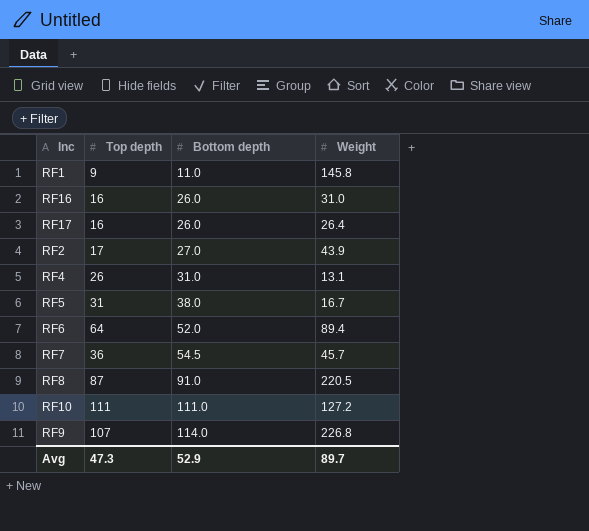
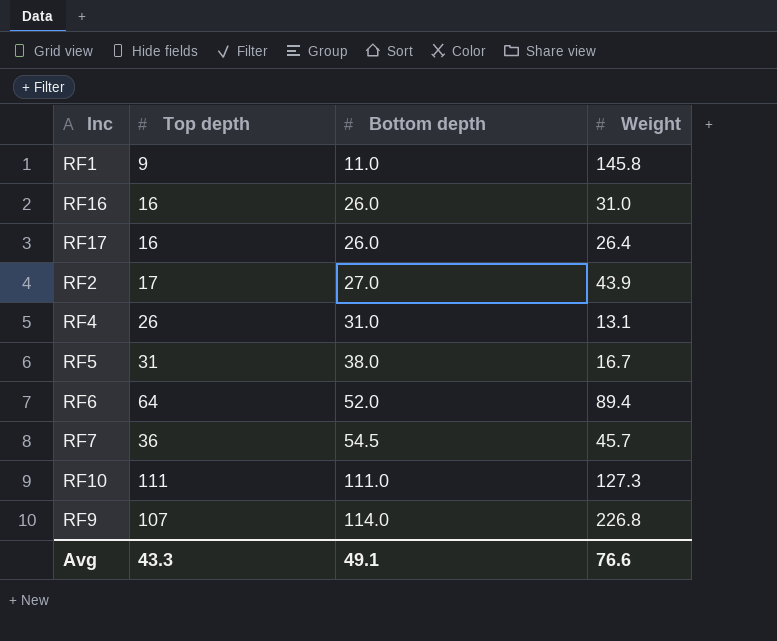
row RF8: 87 | 91.0 | 220.5 -> none
RF10 | Weight: 127.2 -> 127.3
Avg | Top depth: 47.3 -> 43.3
Avg | Bottom depth: 52.9 -> 49.1
Avg | Weight: 89.7 -> 76.6

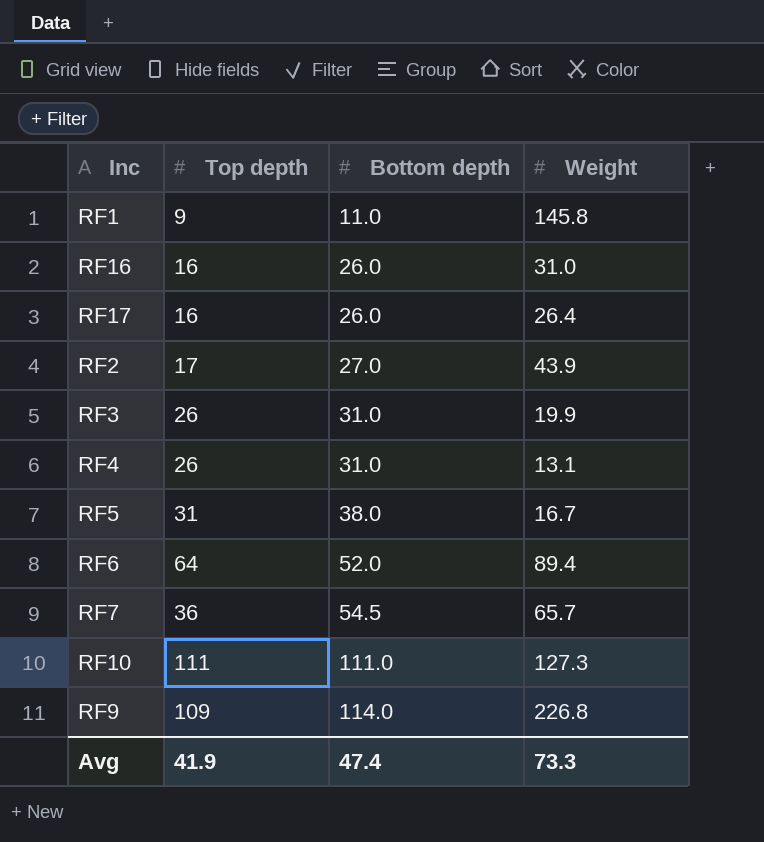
row RF3: none -> 26 | 31.0 | 19.9
RF7 | Weight: 45.7 -> 65.7
RF9 | Top depth: 107 -> 109
Avg | Top depth: 43.3 -> 41.9
Avg | Bottom depth: 49.1 -> 47.4
Avg | Weight: 76.6 -> 73.3

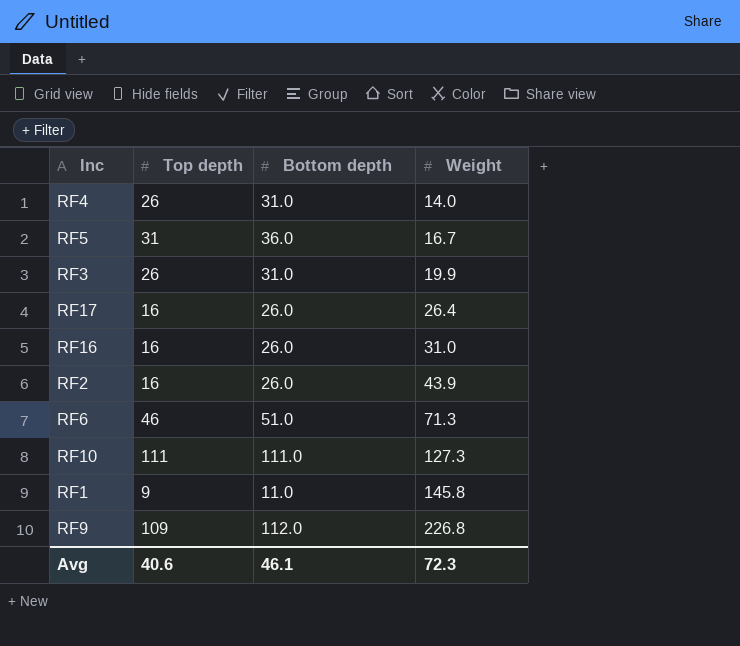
row order: Bottom depth ascending -> Weight ascending
row RF7: 36 | 54.5 | 65.7 -> none
RF4 | Weight: 13.1 -> 14.0
RF5 | Bottom depth: 38.0 -> 36.0
RF2 | Top depth: 17 -> 16
RF2 | Bottom depth: 27.0 -> 26.0
RF6 | Top depth: 64 -> 46
RF6 | Bottom depth: 52.0 -> 51.0
RF6 | Weight: 89.4 -> 71.3
RF9 | Bottom depth: 114.0 -> 112.0
Avg | Top depth: 41.9 -> 40.6
Avg | Bottom depth: 47.4 -> 46.1
Avg | Weight: 73.3 -> 72.3

